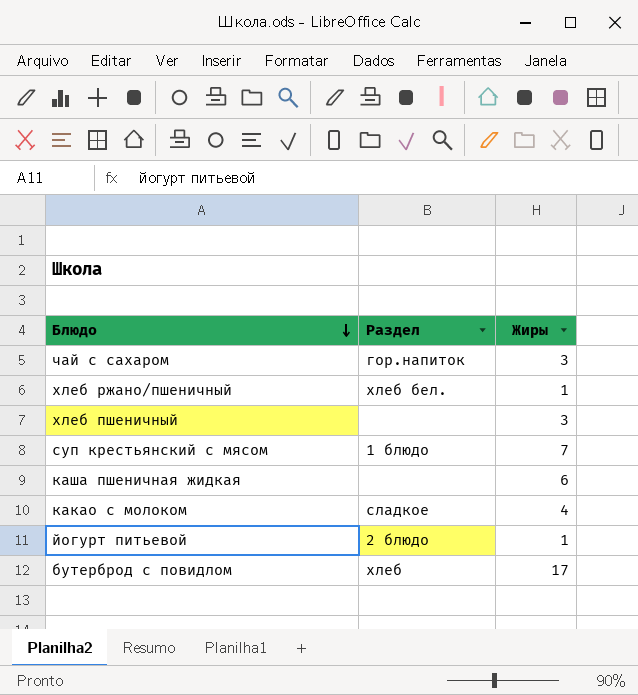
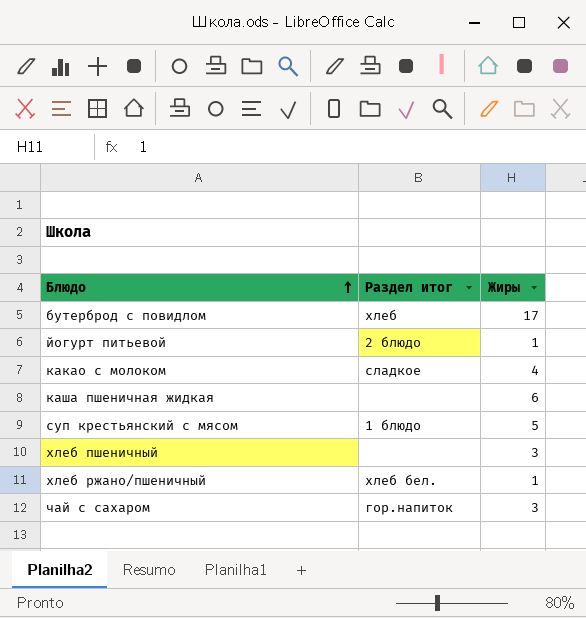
row order: Блюдо descending -> Блюдо ascending
column name: Раздел -> Раздел итог
суп крестьянский с мясом | Жиры: 7 -> 5

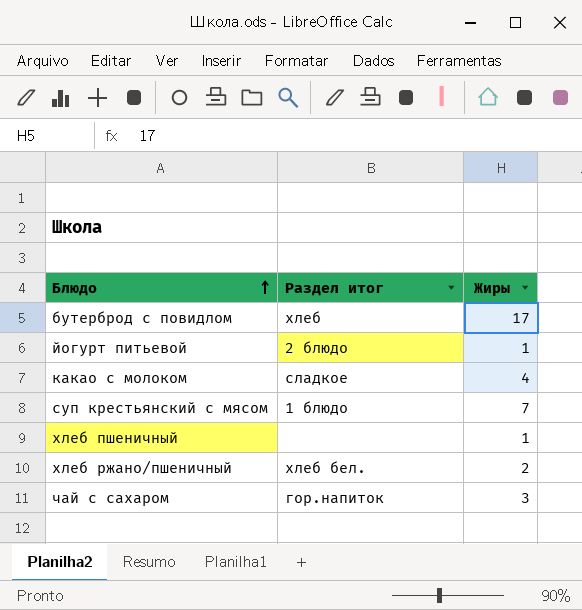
row каша пшеничная жидкая: none | 6 -> none
суп крестьянский с мясом | Жиры: 5 -> 7
хлеб пшеничный | Жиры: 3 -> 1
хлеб ржано/пшеничный | Жиры: 1 -> 2

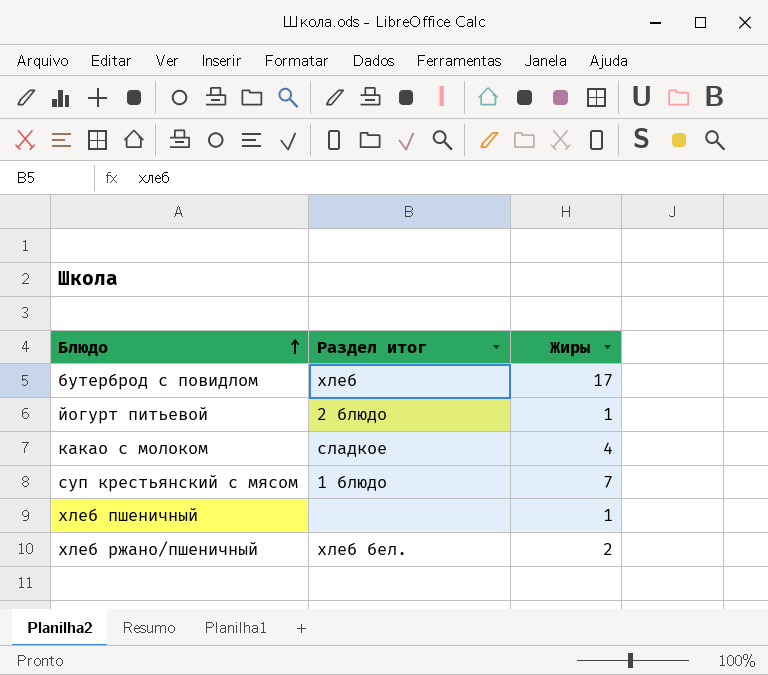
row чай с сахаром: гор.напиток | 3 -> none

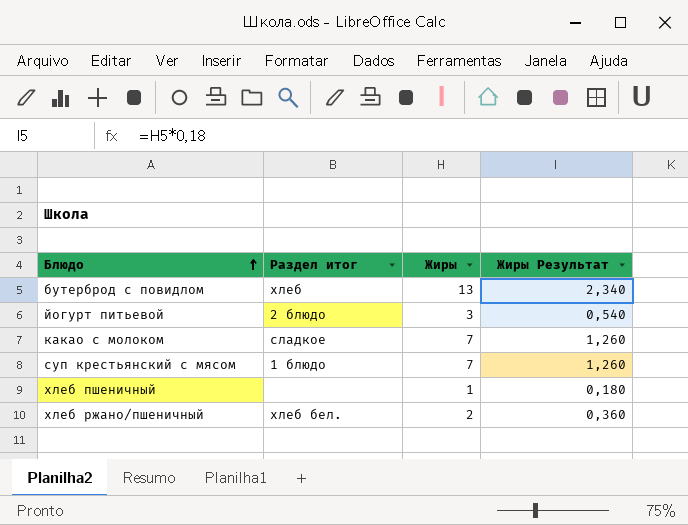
column Жиры Результат | formula: none -> [Жиры] * 0,18
бутерброд с повидлом | Жиры: 17 -> 13
йогурт питьевой | Жиры: 1 -> 3
какао с молоком | Жиры: 4 -> 7

